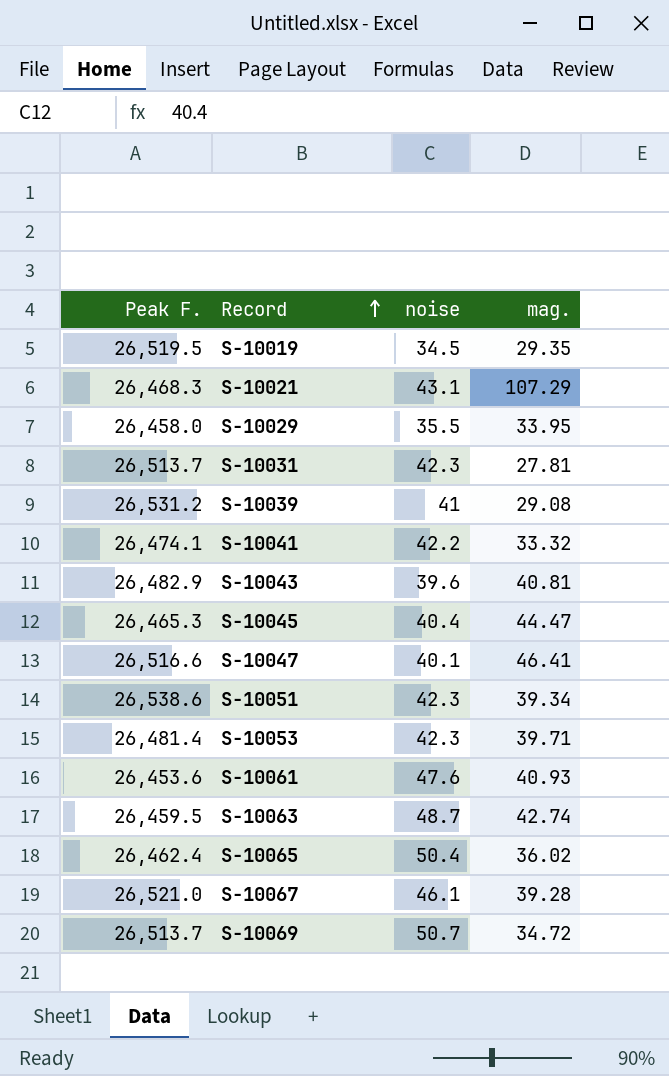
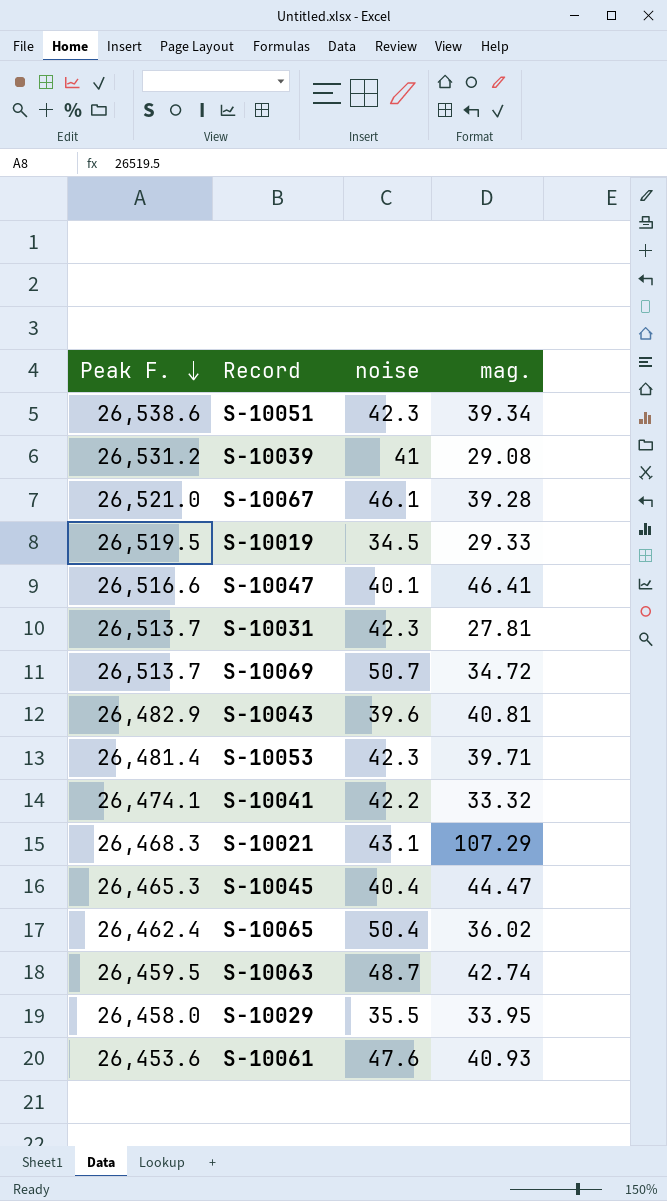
row order: Record ascending -> Peak F. descending
S-10019 | mag.: 29.35 -> 29.33

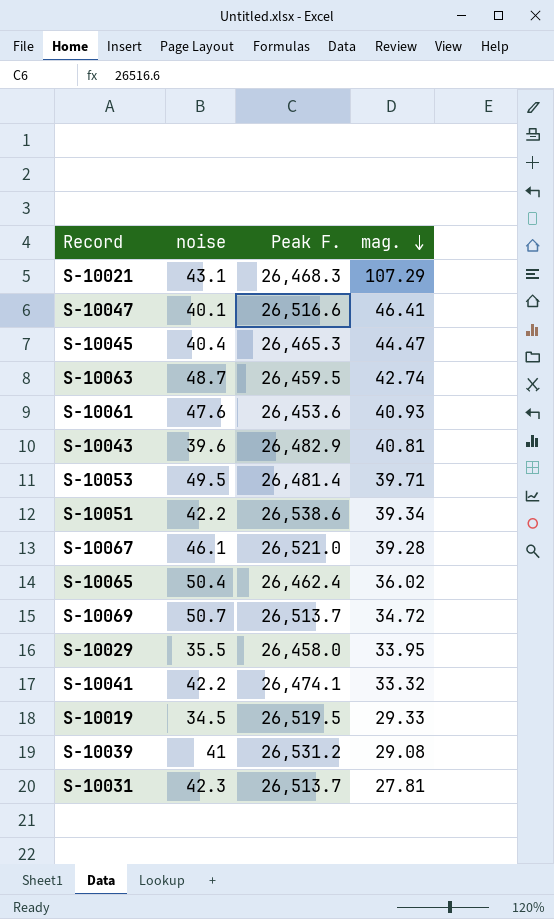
row order: Peak F. descending -> mag. descending
column Peak F. | position: 1 -> 3
S-10053 | noise: 42.3 -> 49.5
S-10051 | noise: 42.3 -> 42.2

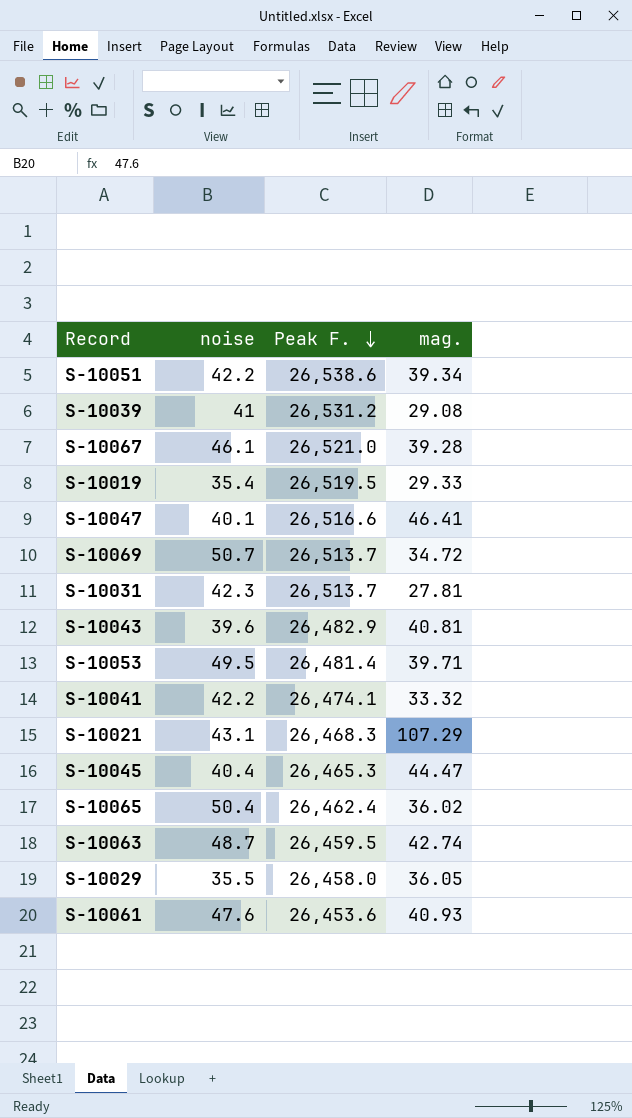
row order: mag. descending -> Peak F. descending
S-10019 | noise: 34.5 -> 35.4
S-10029 | mag.: 33.95 -> 36.05

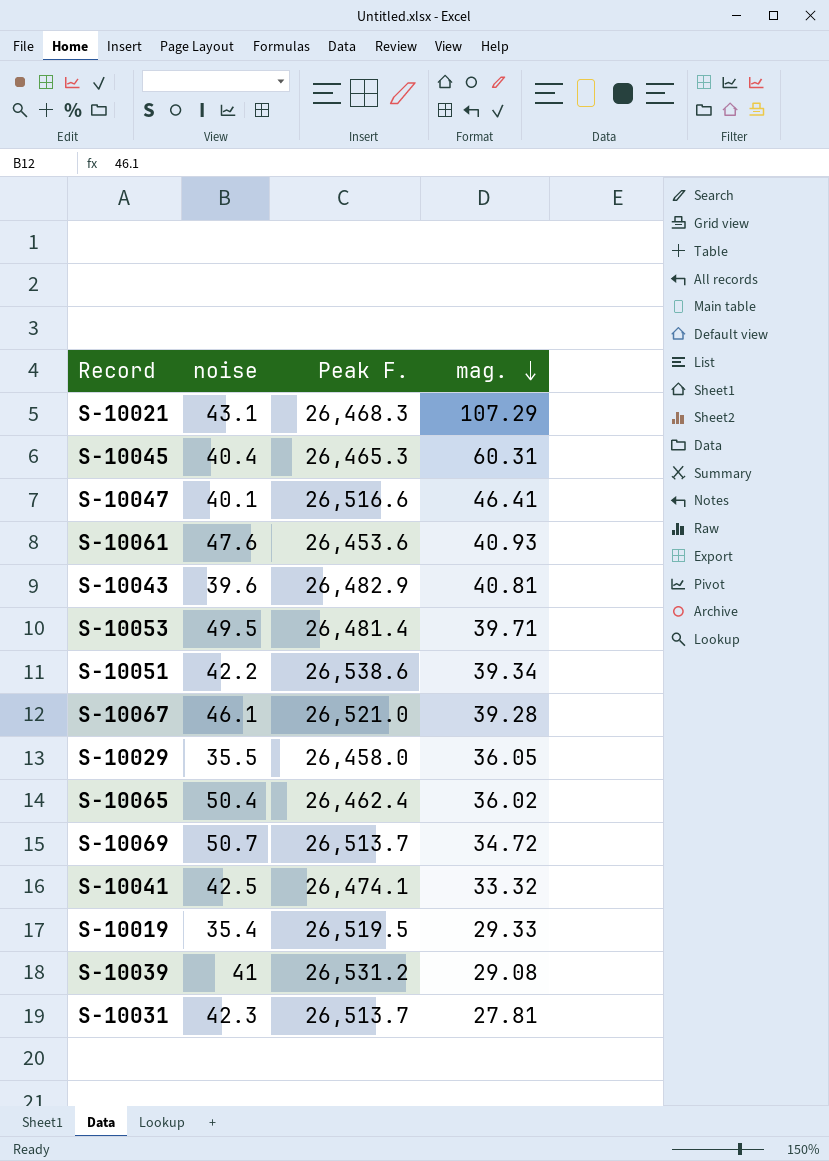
row order: Peak F. descending -> mag. descending
row S-10063: 48.7 | 26,459.5 | 42.74 -> none
S-10045 | mag.: 44.47 -> 60.31
S-10041 | noise: 42.2 -> 42.5

